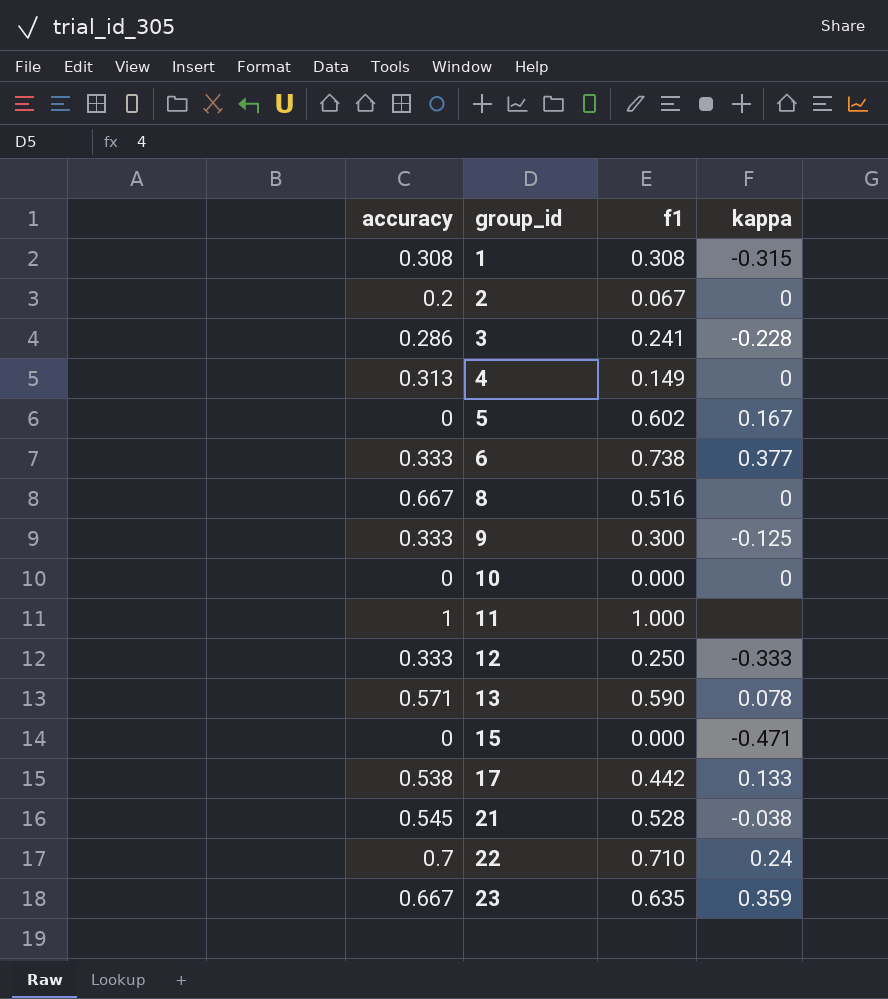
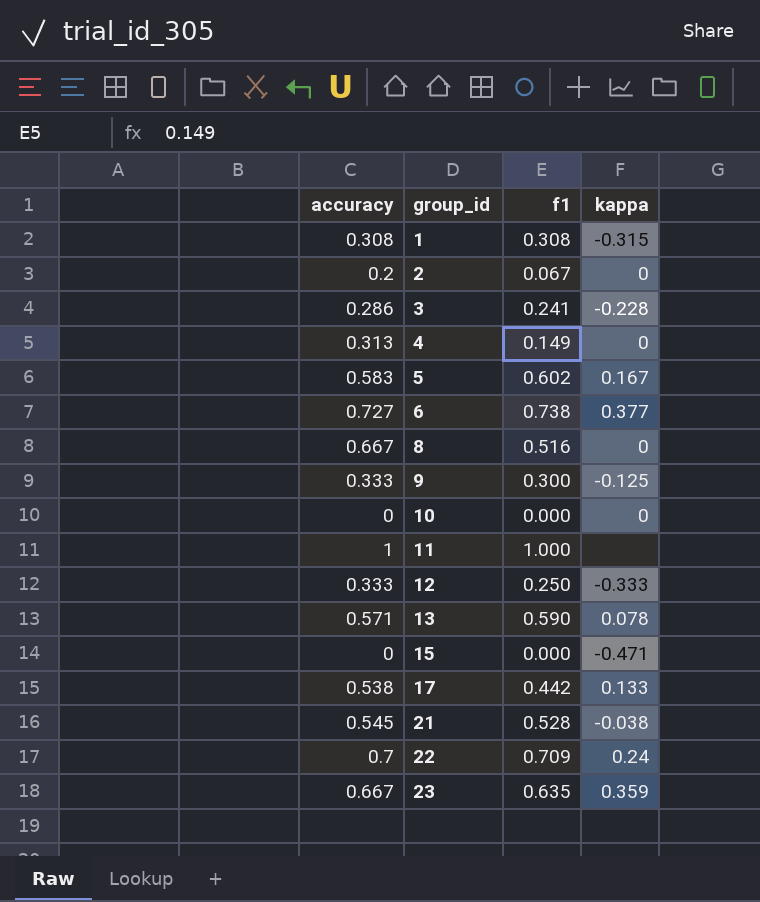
5 | accuracy: 0 -> 0.583
6 | accuracy: 0.333 -> 0.727
22 | f1: 0.710 -> 0.709

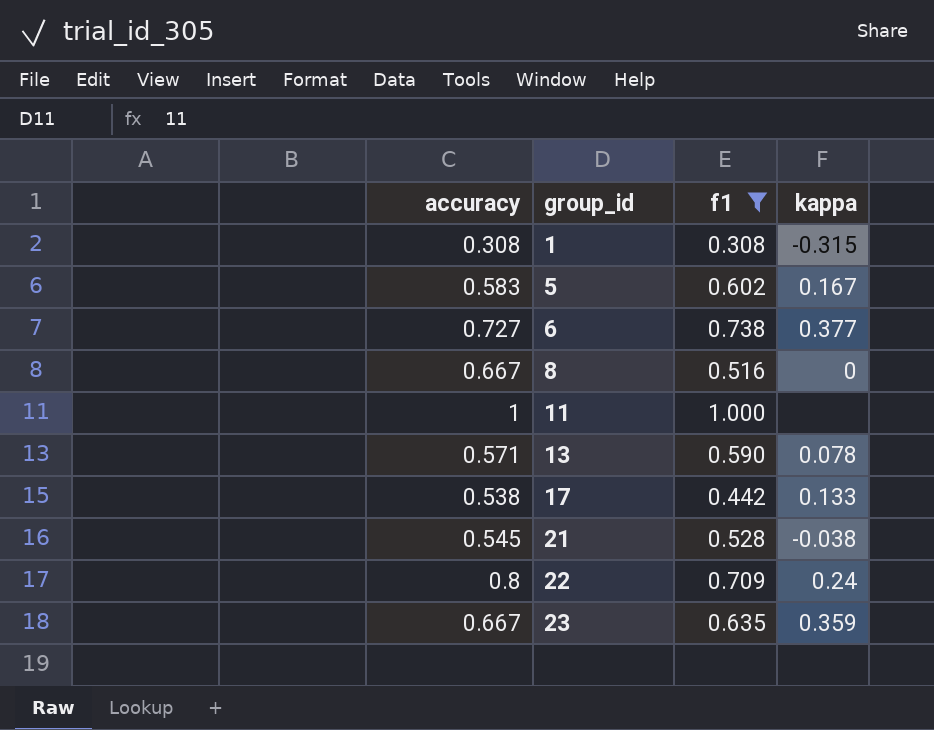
filter: none -> f1 >= 0.308
22 | accuracy: 0.7 -> 0.8

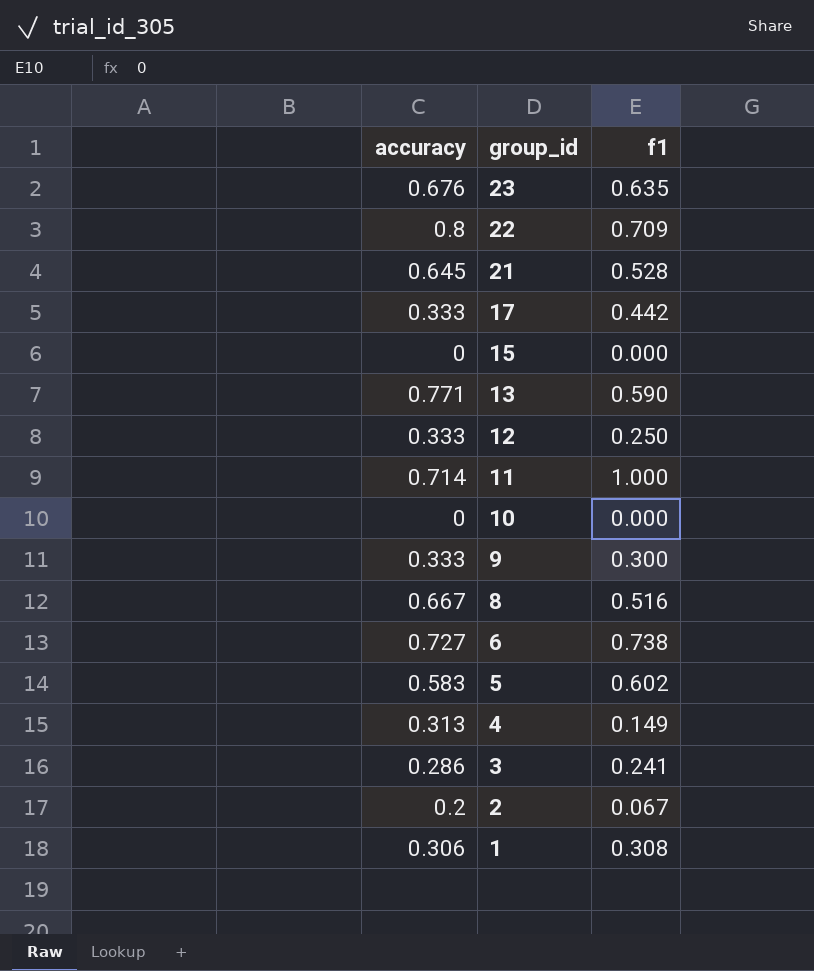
filter: f1 >= 0.308 -> none
row order: group_id ascending -> group_id descending
column kappa | position: 4 -> none
23 | accuracy: 0.667 -> 0.676
21 | accuracy: 0.545 -> 0.645
17 | accuracy: 0.538 -> 0.333
13 | accuracy: 0.571 -> 0.771
11 | accuracy: 1 -> 0.714
1 | accuracy: 0.308 -> 0.306

